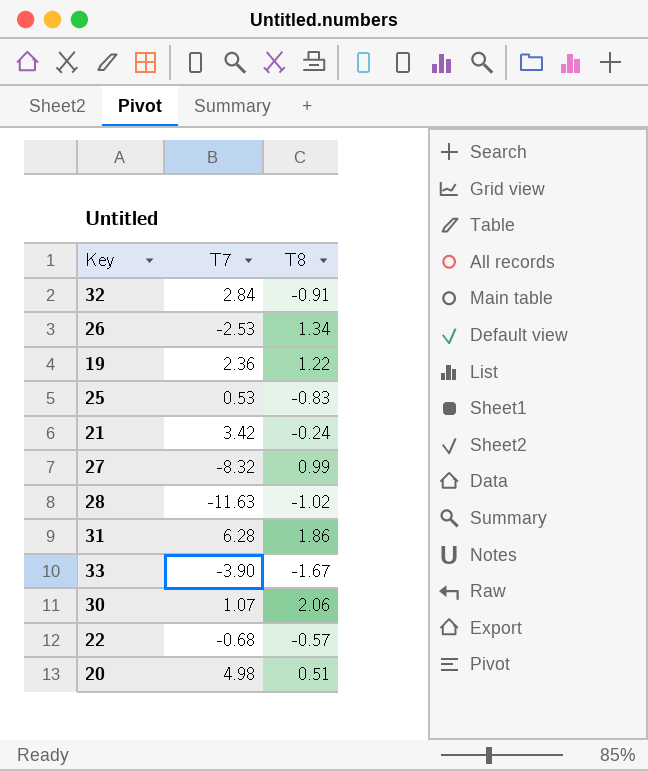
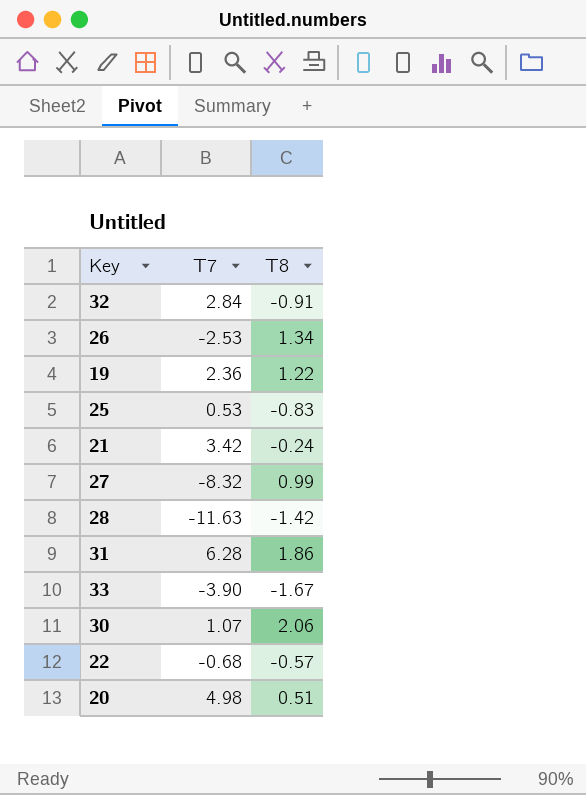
28 | T8: -1.02 -> -1.42

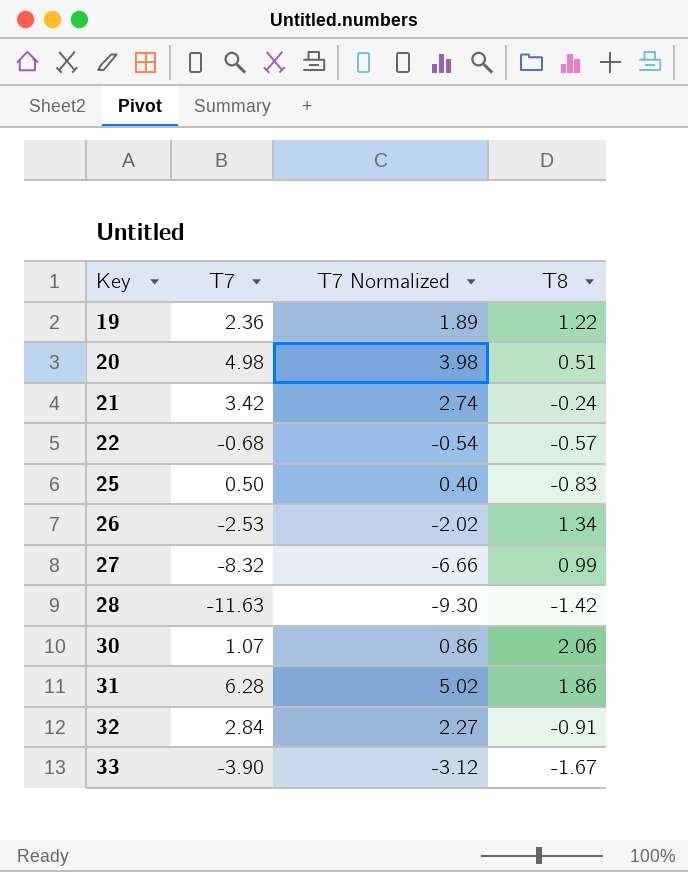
row order: none -> Key ascending
column T7 Normalized | formula: none -> [T7] * 0.8
25 | T7: 0.53 -> 0.50

